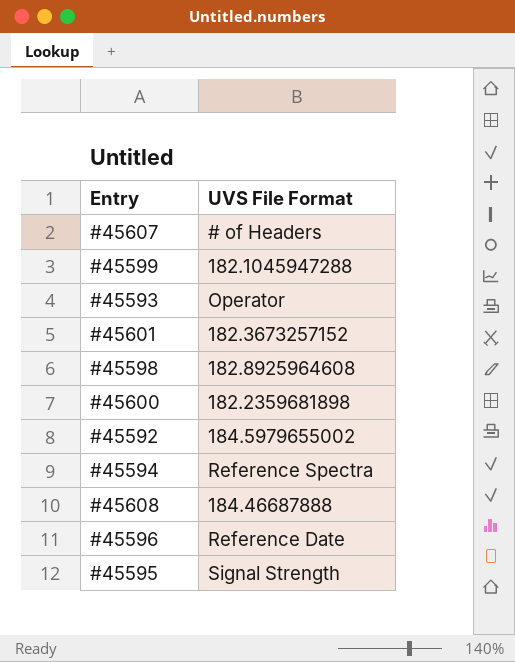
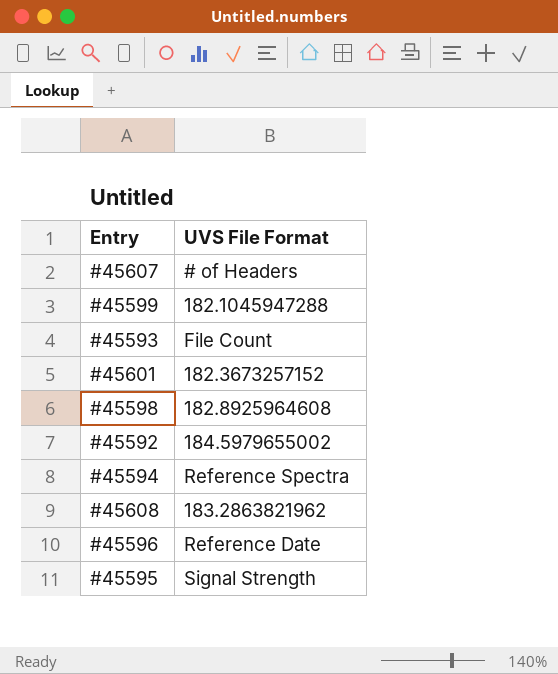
row #45600: 182.2359681898 -> none
#45593 | UVS File Format: Operator -> File Count
#45608 | UVS File Format: 184.46687888 -> 183.2863821962

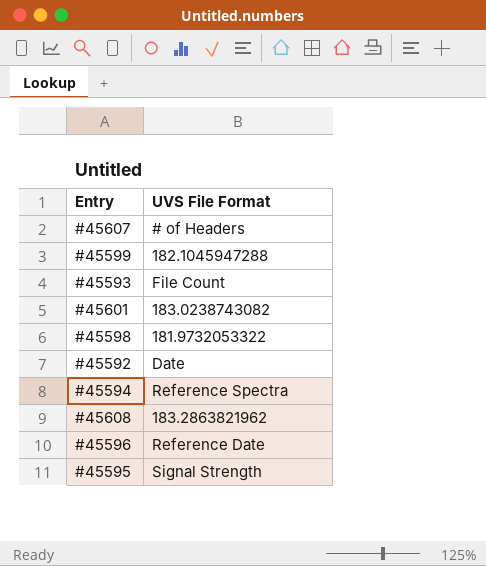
#45601 | UVS File Format: 182.3673257152 -> 183.0238743082
#45598 | UVS File Format: 182.8925964608 -> 181.9732053322
#45592 | UVS File Format: 184.5979655002 -> Date

